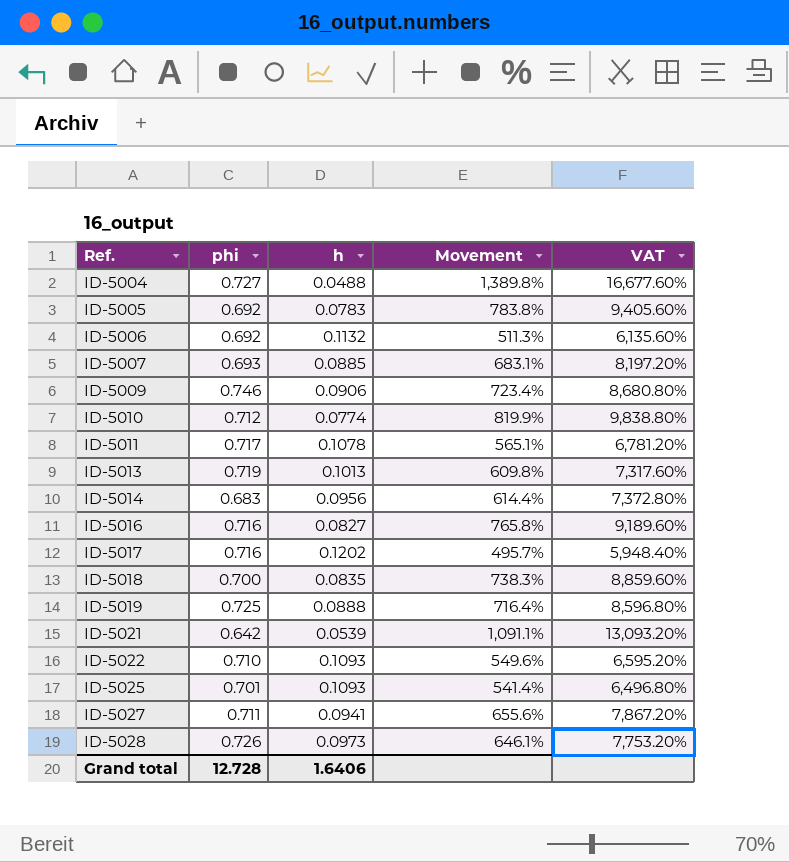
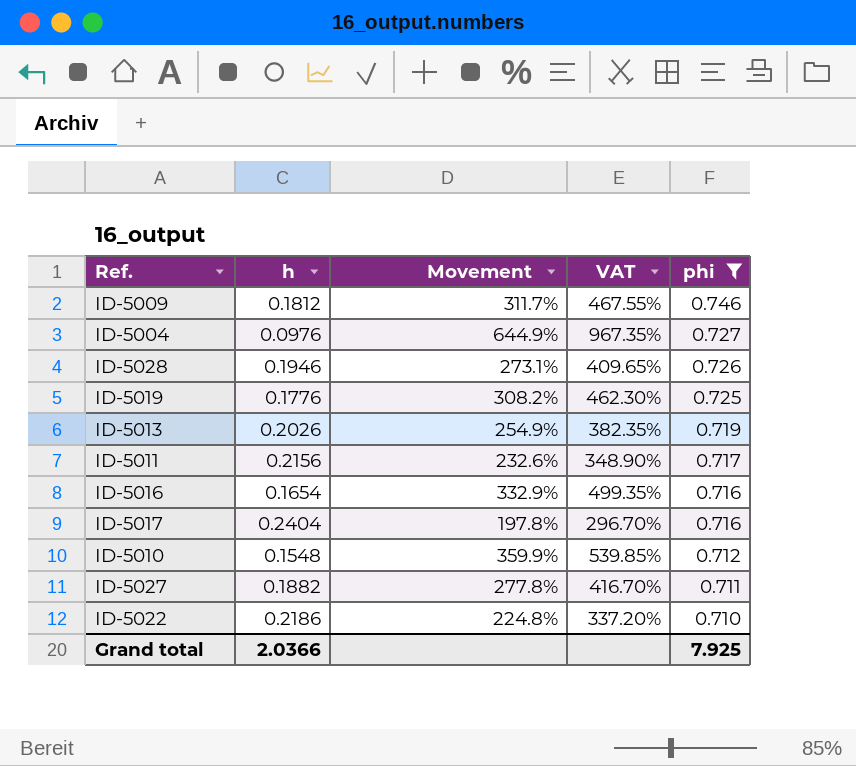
filter: none -> phi >= 0.710
row order: Ref. ascending -> phi descending
column VAT | formula: [Movement] * 12 -> [Movement] * 1.5
column phi | position: 2 -> 5
ID-5009 | h: 0.0906 -> 0.1812
ID-5009 | Movement: 723.4% -> 311.7%
ID-5004 | h: 0.0488 -> 0.0976
ID-5004 | Movement: 1,389.8% -> 644.9%
ID-5028 | h: 0.0973 -> 0.1946
ID-5028 | Movement: 646.1% -> 273.1%
ID-5019 | h: 0.0888 -> 0.1776
ID-5019 | Movement: 716.4% -> 308.2%
ID-5013 | h: 0.1013 -> 0.2026
ID-5013 | Movement: 609.8% -> 254.9%
ID-5011 | h: 0.1078 -> 0.2156
ID-5011 | Movement: 565.1% -> 232.6%
ID-5016 | h: 0.0827 -> 0.1654
ID-5016 | Movement: 765.8% -> 332.9%
ID-5017 | h: 0.1202 -> 0.2404
ID-5017 | Movement: 495.7% -> 197.8%
ID-5010 | h: 0.0774 -> 0.1548
ID-5010 | Movement: 819.9% -> 359.9%
ID-5027 | h: 0.0941 -> 0.1882
ID-5027 | Movement: 655.6% -> 277.8%
ID-5022 | h: 0.1093 -> 0.2186
ID-5022 | Movement: 549.6% -> 224.8%
Grand total | h: 1.6406 -> 2.0366
Grand total | phi: 12.728 -> 7.925

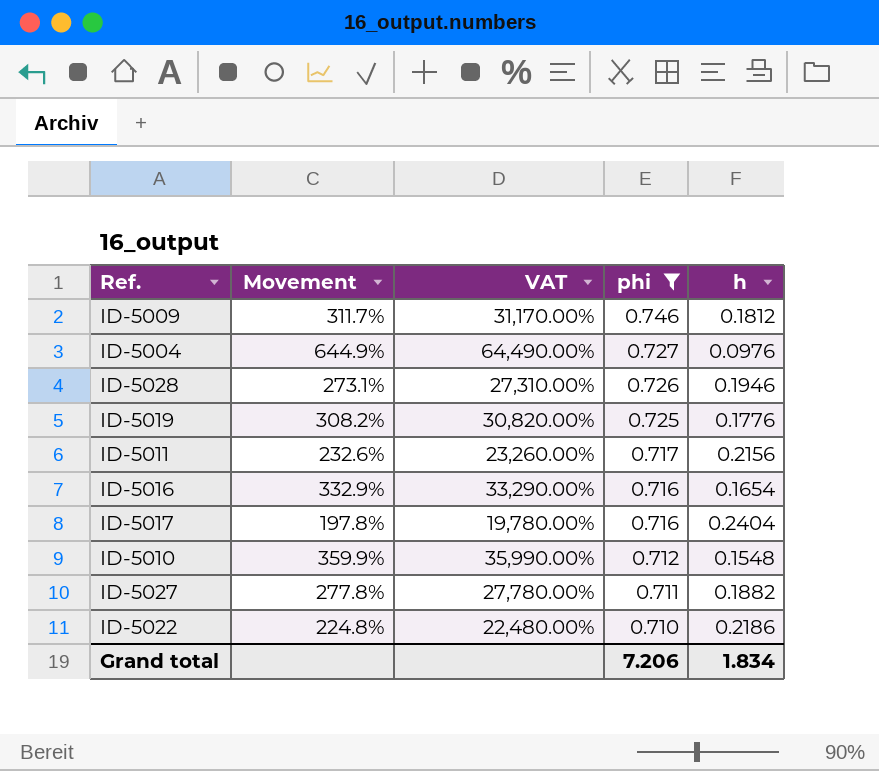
column VAT | formula: [Movement] * 1.5 -> [Movement] * 100
column h | position: 2 -> 5
row ID-5013: 0.2026 | 254.9% | 382.35% | 0.719 -> none
Grand total | phi: 7.925 -> 7.206
Grand total | h: 2.0366 -> 1.834

